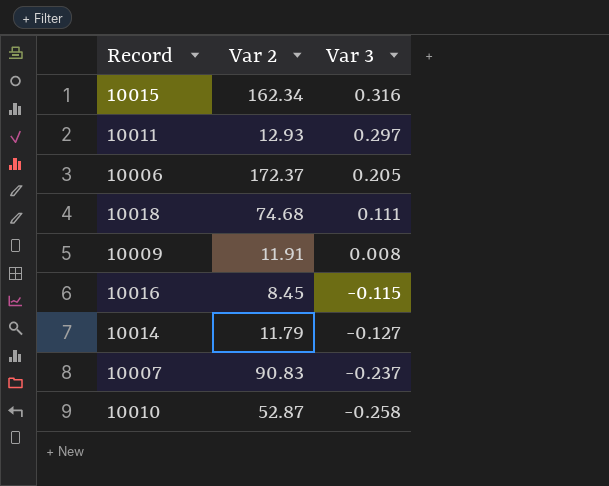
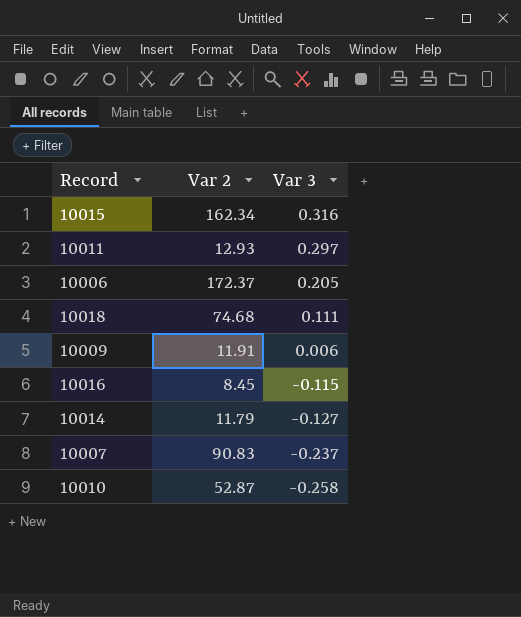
10009 | Var 3: 0.008 -> 0.006

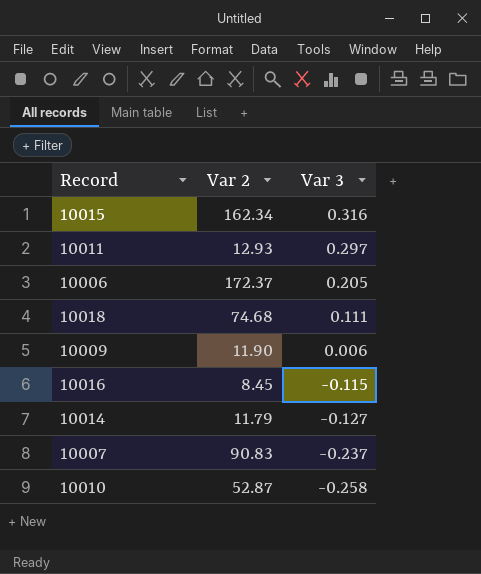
10009 | Var 2: 11.91 -> 11.90

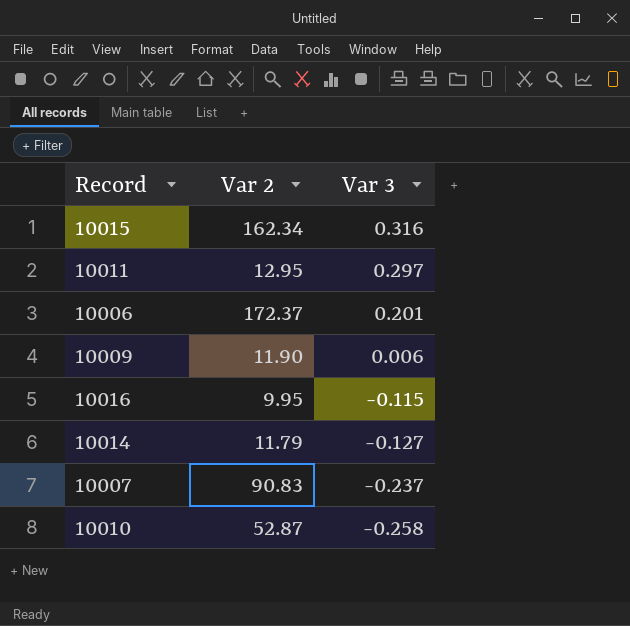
row 10018: 74.68 | 0.111 -> none
10011 | Var 2: 12.93 -> 12.95
10006 | Var 3: 0.205 -> 0.201
10016 | Var 2: 8.45 -> 9.95

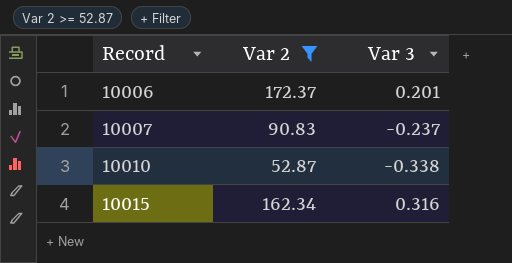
filter: none -> Var 2 >= 52.87
row order: Var 3 descending -> Record ascending
10010 | Var 3: -0.258 -> -0.338

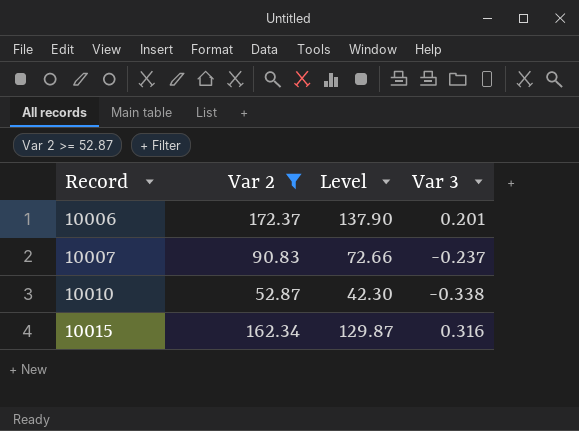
column Level | formula: none -> [Var 2] * 0.8

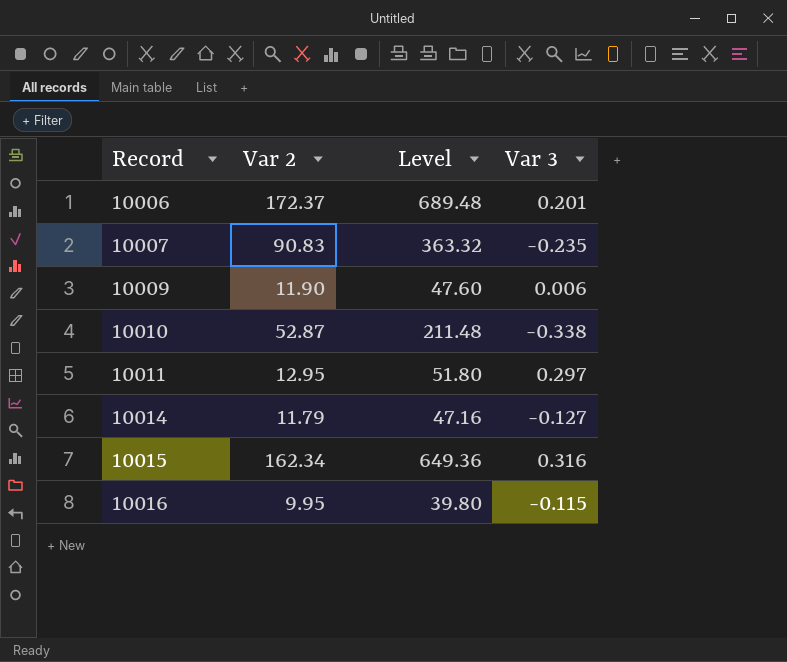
filter: Var 2 >= 52.87 -> none
column Level | formula: [Var 2] * 0.8 -> [Var 2] * 4
10007 | Var 3: -0.237 -> -0.235

